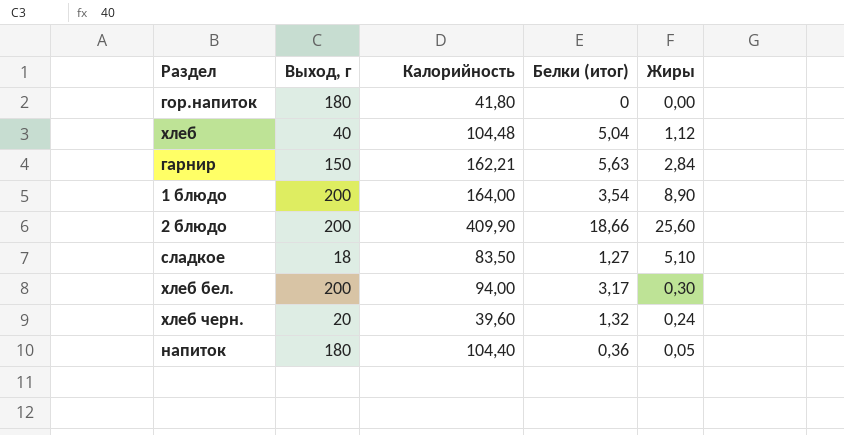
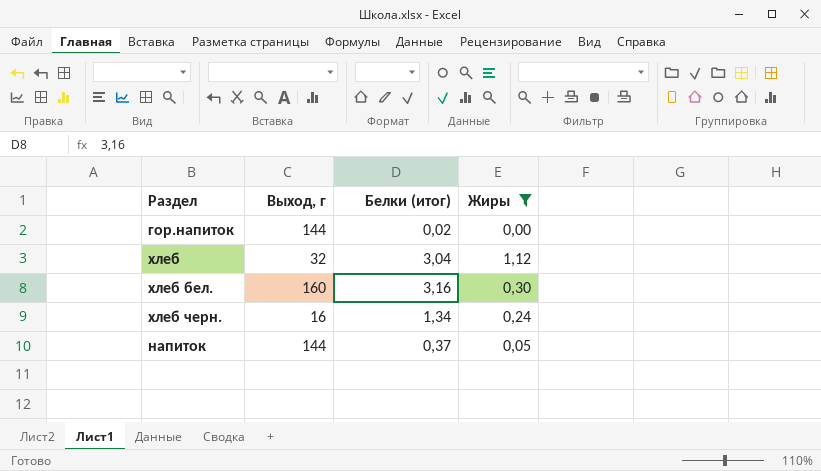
filter: none -> Жиры <= 1,12
column Калорийность | position: 3 -> none
гор.напиток | Выход, г: 180 -> 144
гор.напиток | Белки (итог): 0 -> 0,02
хлеб | Выход, г: 40 -> 32
хлеб | Белки (итог): 5,04 -> 3,04
хлеб бел. | Выход, г: 200 -> 160
хлеб бел. | Белки (итог): 3,17 -> 3,16
хлеб черн. | Выход, г: 20 -> 16
хлеб черн. | Белки (итог): 1,32 -> 1,34
напиток | Выход, г: 180 -> 144
напиток | Белки (итог): 0,36 -> 0,37

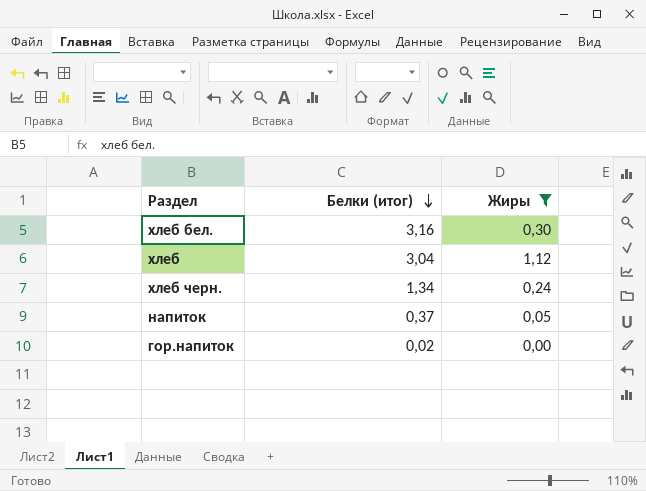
row order: none -> Белки (итог) descending
column Выход, г | position: 2 -> none

